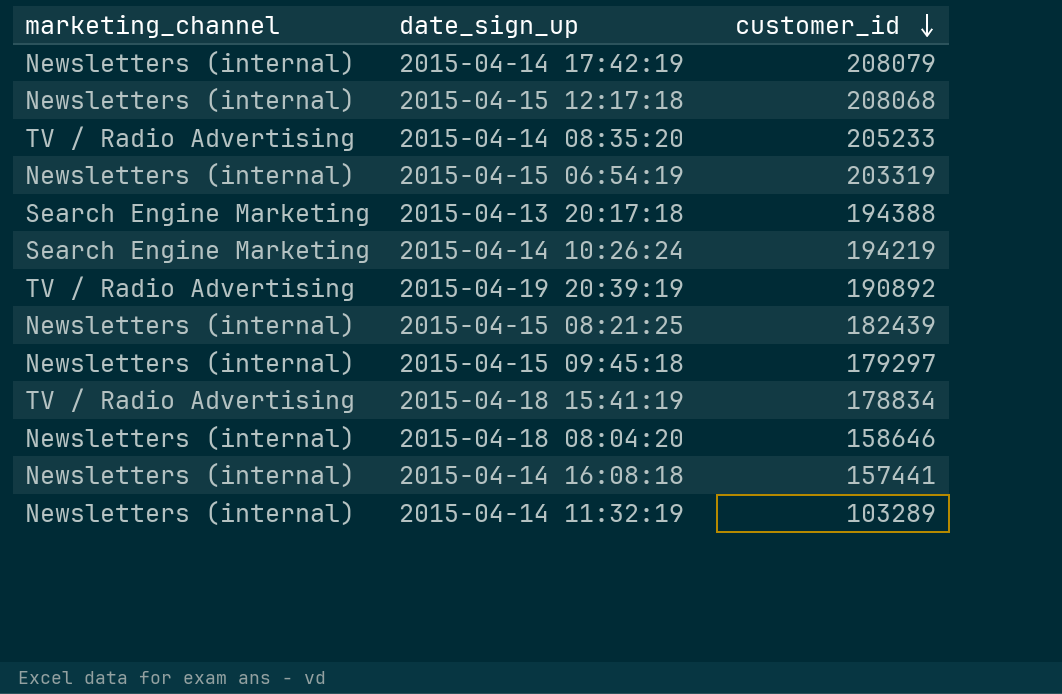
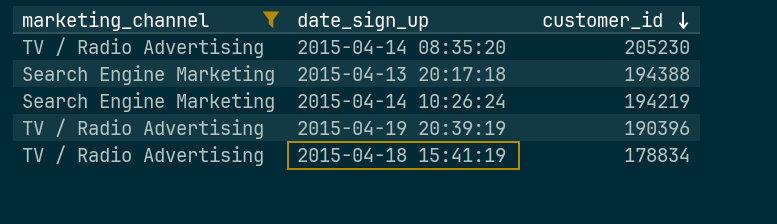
filter: none -> marketing_channel != Newsletters (internal)
2015-04-14 08:35:20 | customer_id: 205233 -> 205230
2015-04-19 20:39:19 | customer_id: 190892 -> 190396

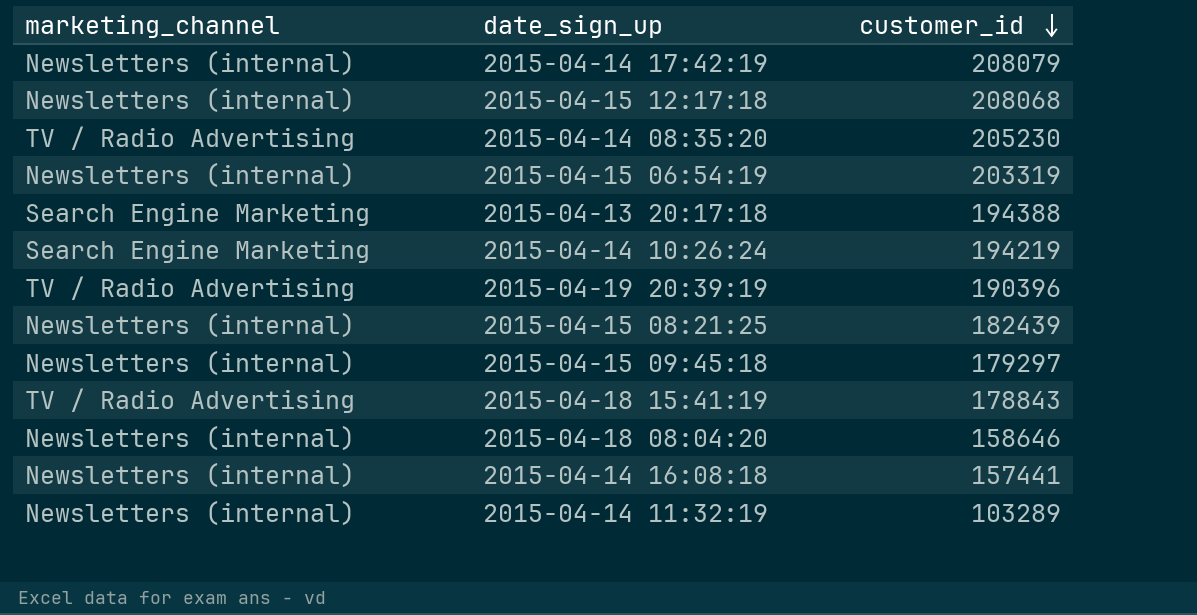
filter: marketing_channel != Newsletters (internal) -> none
2015-04-18 15:41:19 | customer_id: 178834 -> 178843

